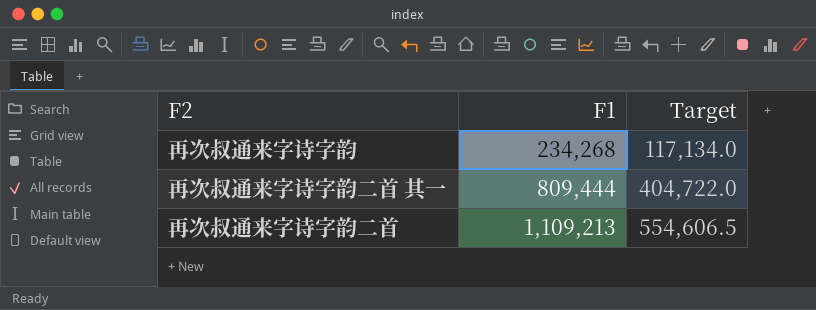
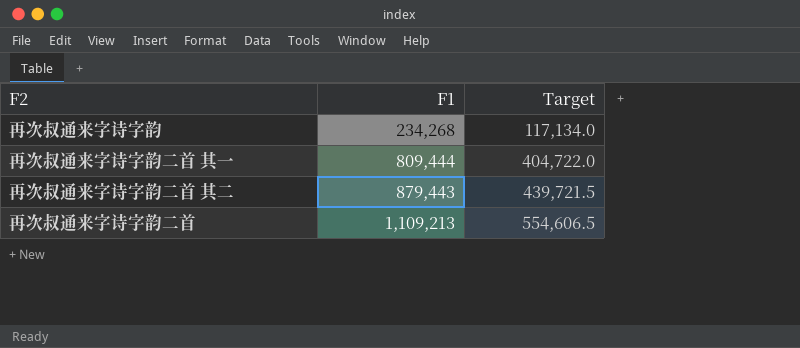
row 再次叔通来字诗字韵二首 其二: none -> 879,443 | 439,721.5

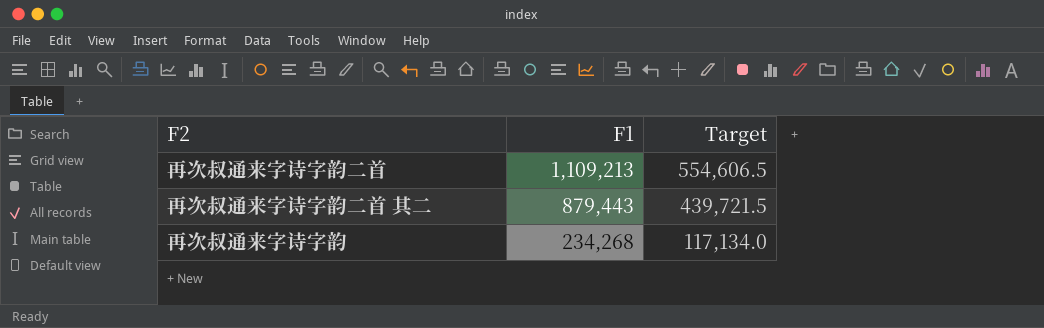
row order: F1 ascending -> F1 descending
row 再次叔通来字诗字韵二首 其一: 809,444 | 404,722.0 -> none

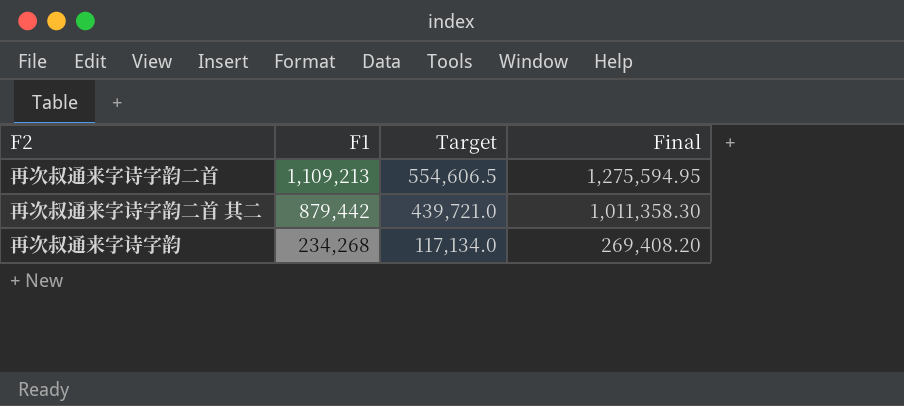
column Final | formula: none -> [F1] * 1.15
再次叔通来字诗字韵二首 其二 | F1: 879,443 -> 879,442
再次叔通来字诗字韵二首 其二 | Target: 439,721.5 -> 439,721.0

